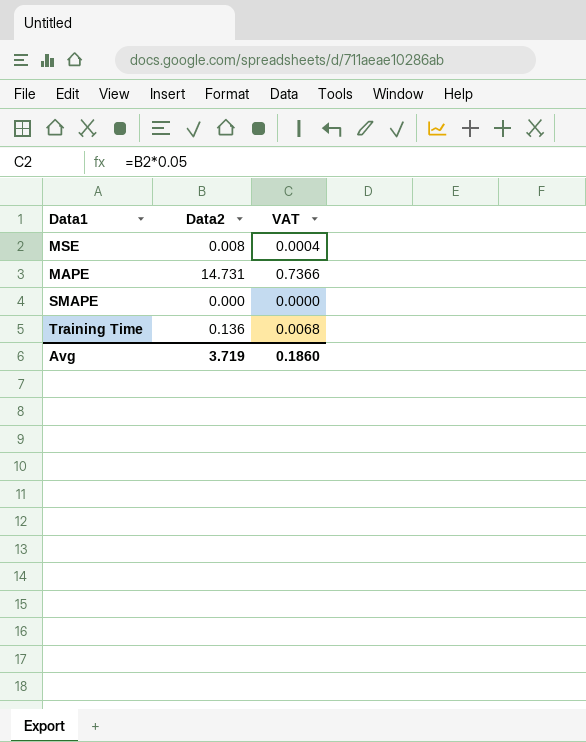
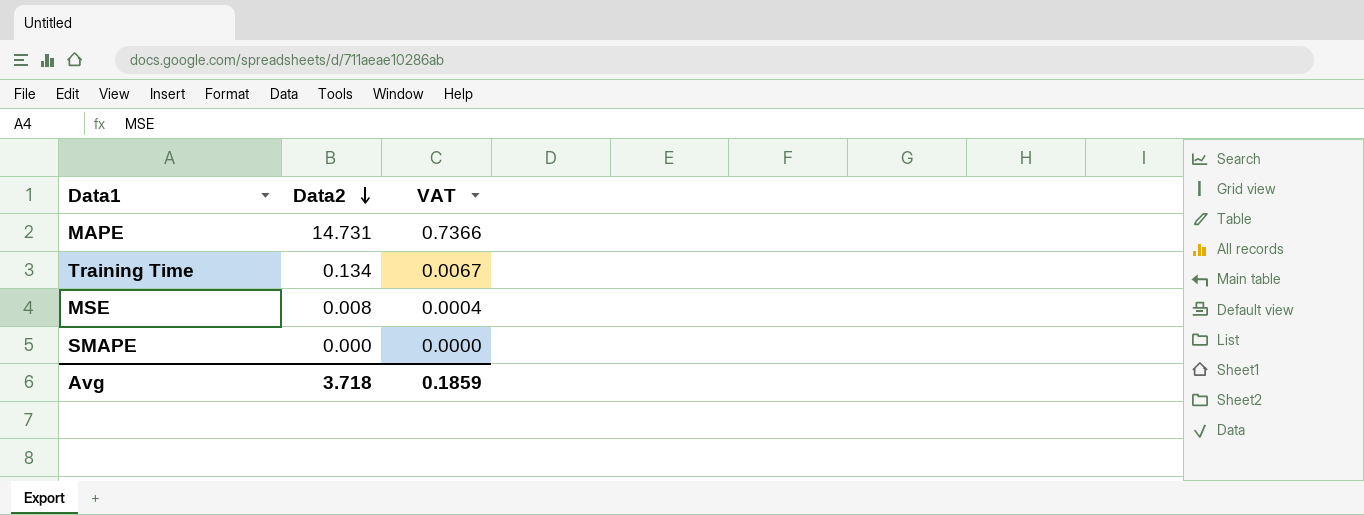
row order: none -> Data2 descending
Training Time | Data2: 0.136 -> 0.134
Training Time | VAT: 0.0068 -> 0.0067
Avg | Data2: 3.719 -> 3.718
Avg | VAT: 0.1860 -> 0.1859

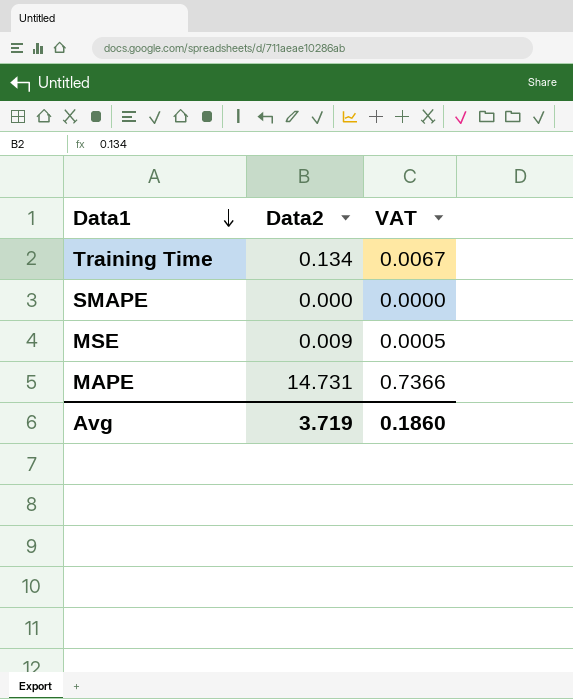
row order: Data2 descending -> Data1 descending
MSE | Data2: 0.008 -> 0.009
MSE | VAT: 0.0004 -> 0.0005
Avg | Data2: 3.718 -> 3.719
Avg | VAT: 0.1859 -> 0.1860

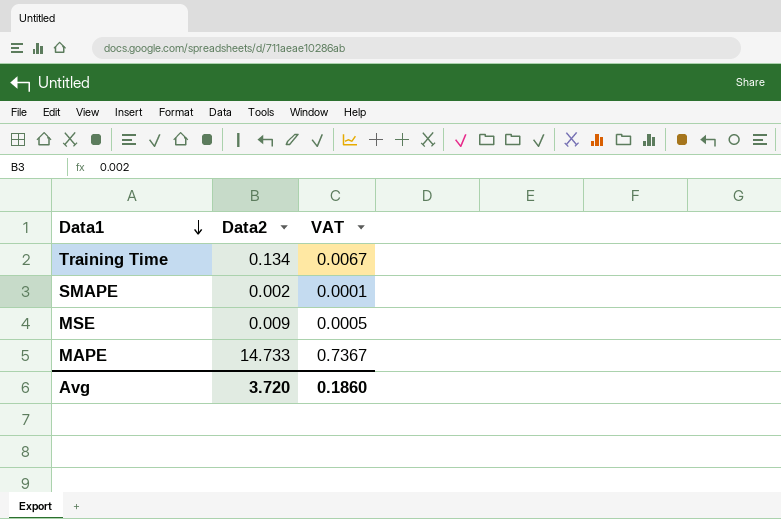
SMAPE | Data2: 0.000 -> 0.002
SMAPE | VAT: 0.0000 -> 0.0001
MAPE | Data2: 14.731 -> 14.733
MAPE | VAT: 0.7366 -> 0.7367
Avg | Data2: 3.719 -> 3.720

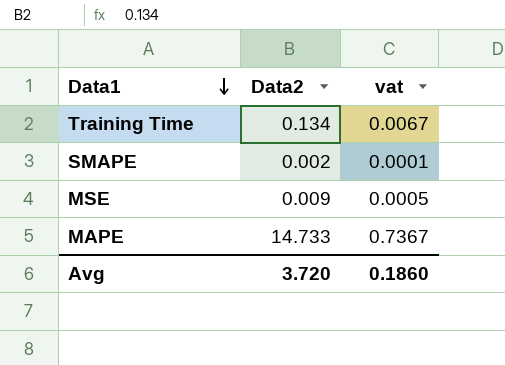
column name: VAT -> vat

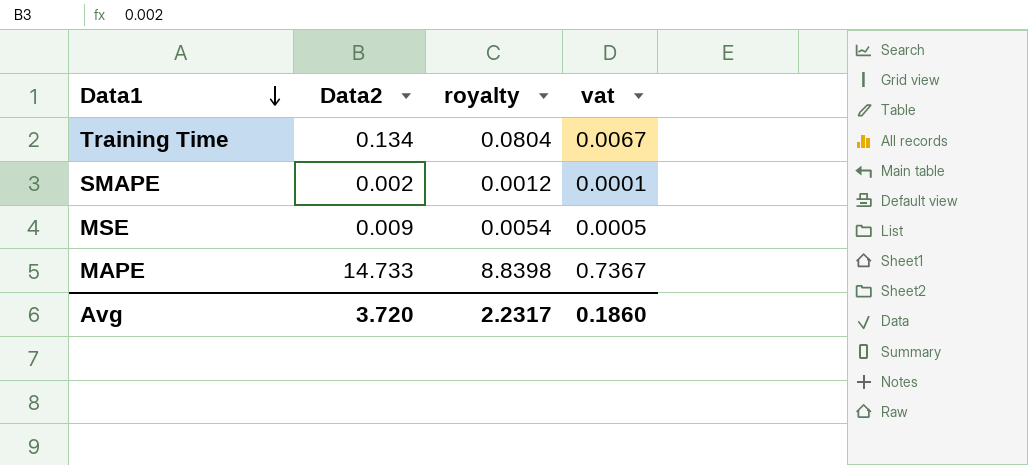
column royalty | formula: none -> [Data2] * 0.6

